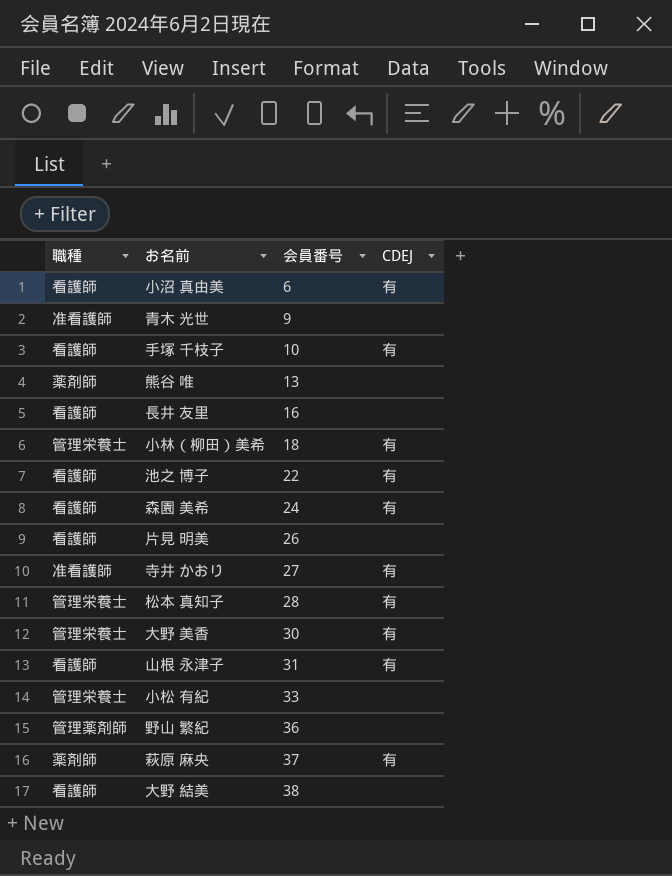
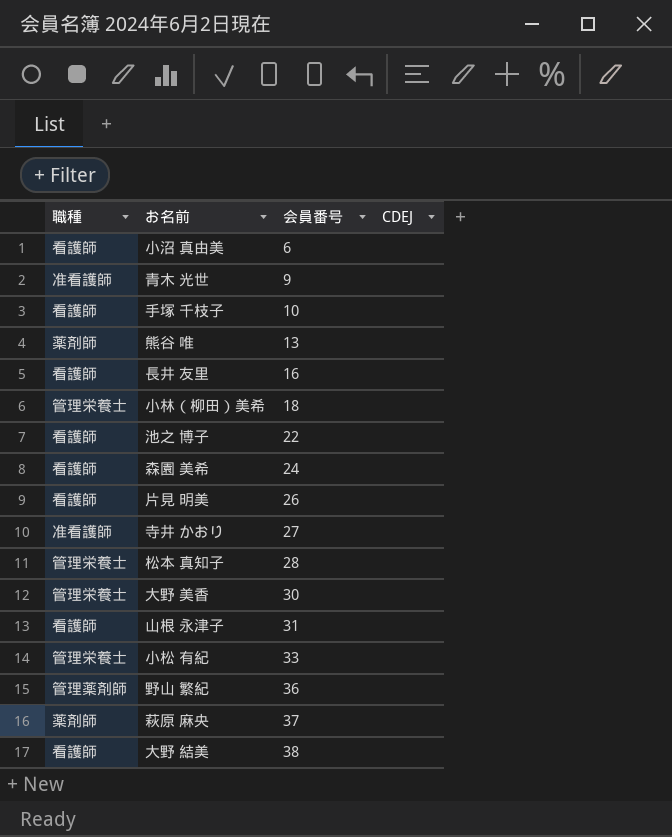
小沼 真由美 | CDEJ: 有 -> none
手塚 千枝子 | CDEJ: 有 -> none
小林（柳田）美希 | CDEJ: 有 -> none
池之 博子 | CDEJ: 有 -> none
森園 美希 | CDEJ: 有 -> none
寺井 かおり | CDEJ: 有 -> none
松本 真知子 | CDEJ: 有 -> none
大野 美香 | CDEJ: 有 -> none
山根 永津子 | CDEJ: 有 -> none
萩原 麻央 | CDEJ: 有 -> none

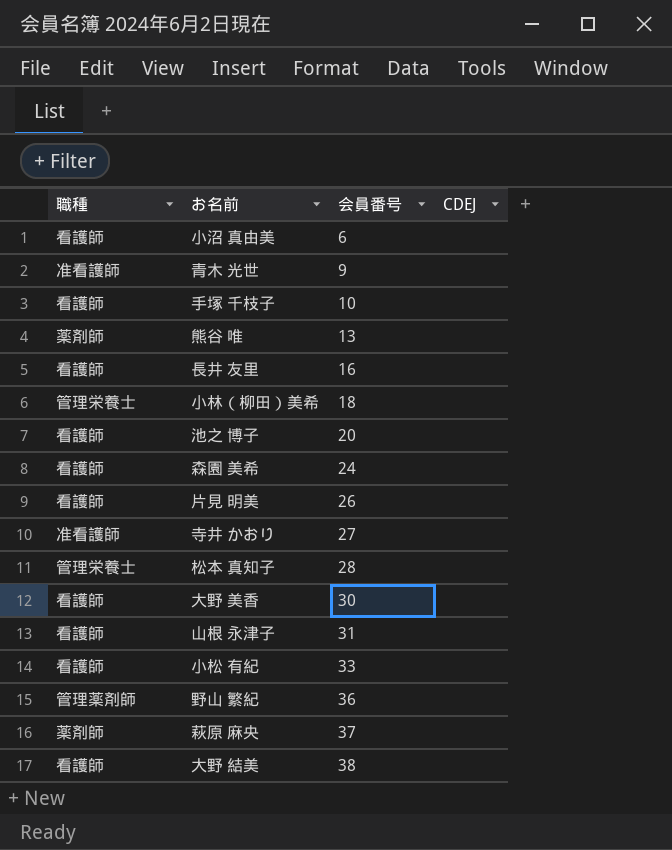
池之 博子 | 会員番号: 22 -> 20
大野 美香 | 職種: 管理栄養士 -> 看護師
小松 有紀 | 職種: 管理栄養士 -> 看護師

